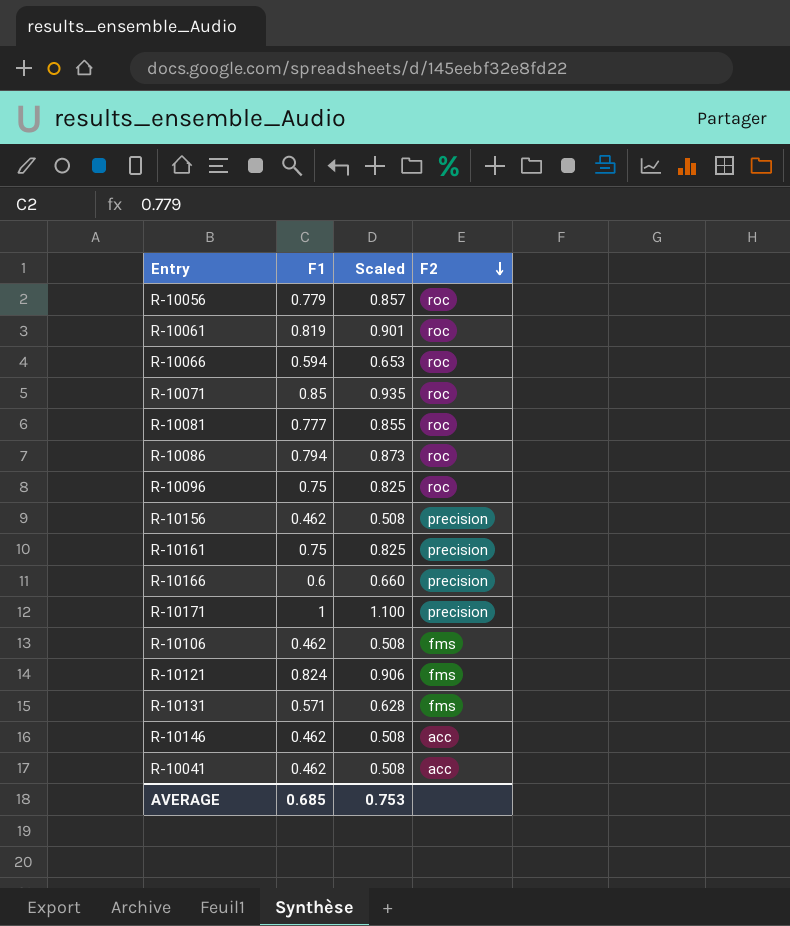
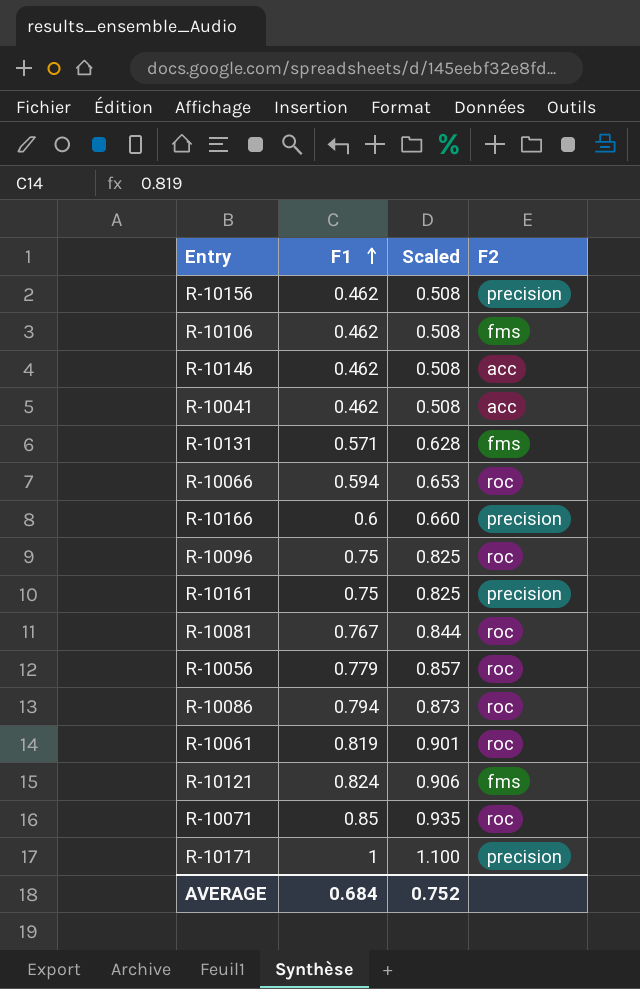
row order: F2 descending -> F1 ascending
R-10081 | F1: 0.777 -> 0.767
R-10081 | Scaled: 0.855 -> 0.844
AVERAGE | F1: 0.685 -> 0.684
AVERAGE | Scaled: 0.753 -> 0.752

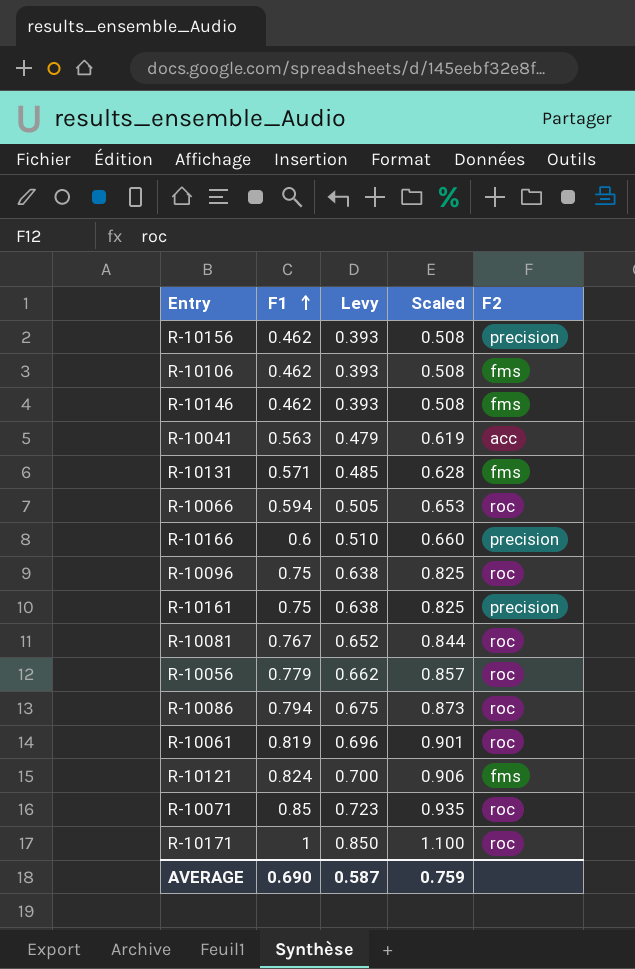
column Levy | formula: none -> [F1] * 0.85
R-10146 | F2: acc -> fms
R-10041 | F1: 0.462 -> 0.563
R-10041 | Scaled: 0.508 -> 0.619
R-10171 | F2: precision -> roc
AVERAGE | F1: 0.684 -> 0.690
AVERAGE | Scaled: 0.752 -> 0.759

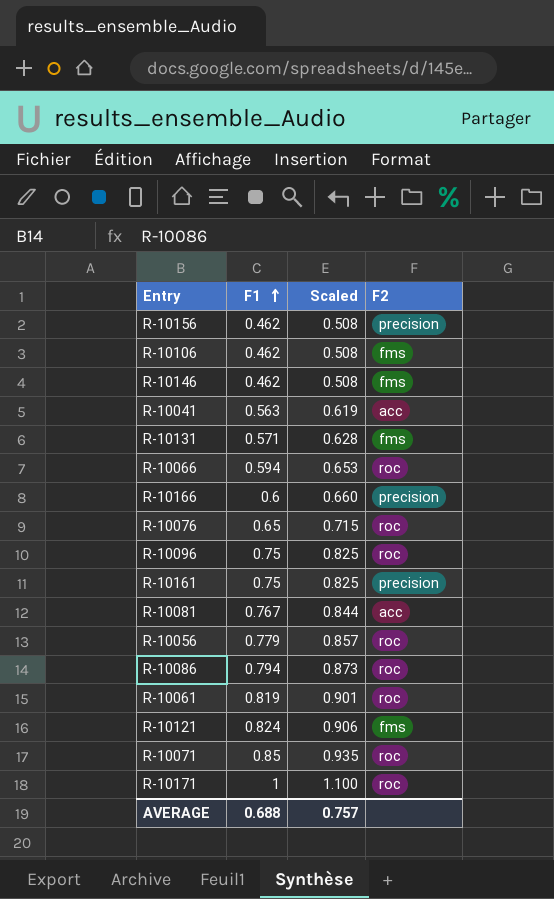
column Levy | formula: [F1] * 0.85 -> none
row R-10076: none -> 0.65 | 0.715 | roc
R-10081 | F2: roc -> acc
AVERAGE | F1: 0.690 -> 0.688
AVERAGE | Scaled: 0.759 -> 0.757

